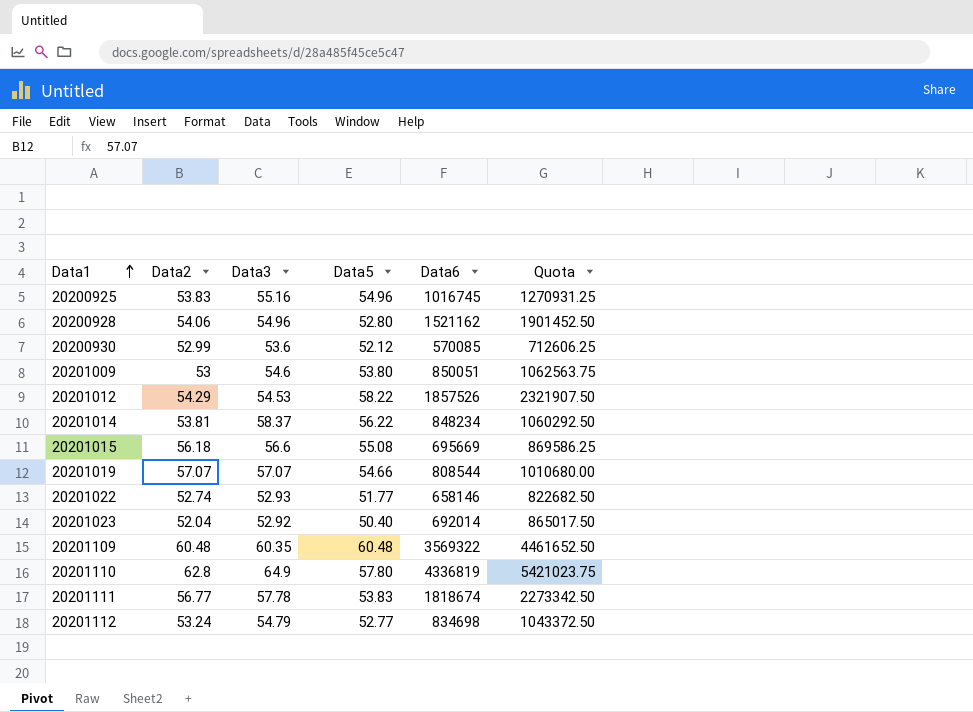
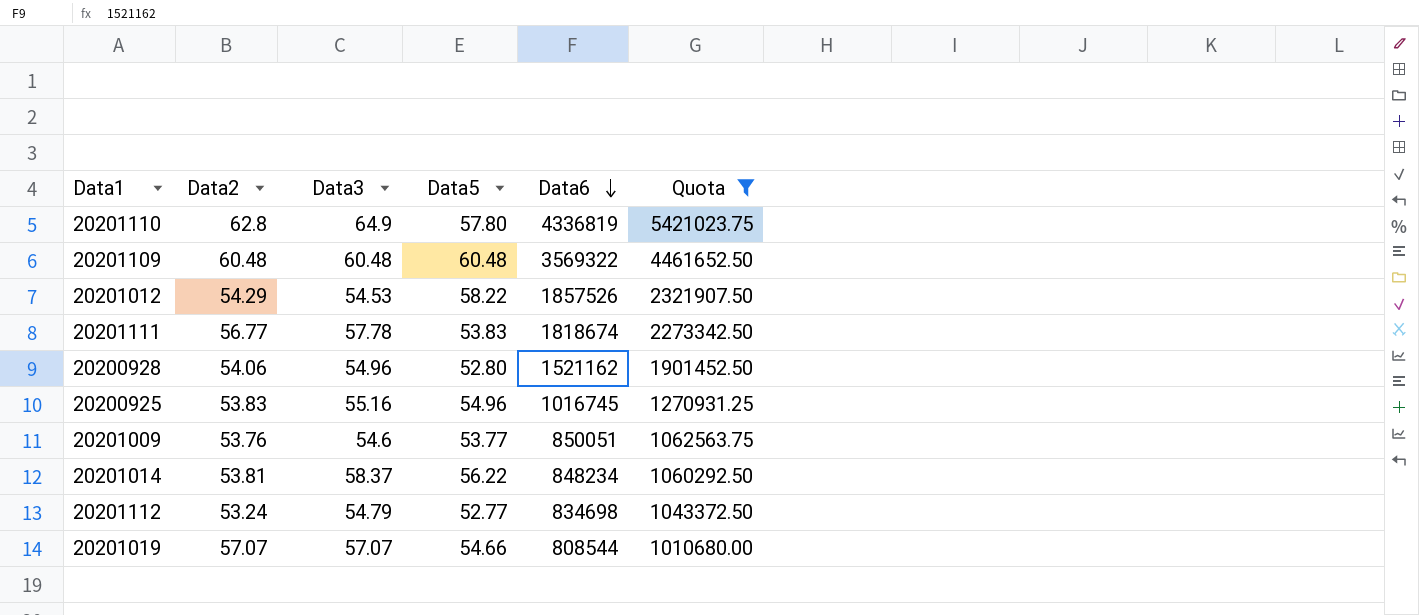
filter: none -> Quota >= 1010680.00
row order: Data1 ascending -> Data6 descending
20201109 | Data3: 60.35 -> 60.48
20201009 | Data2: 53 -> 53.76
20201009 | Data5: 53.80 -> 53.77

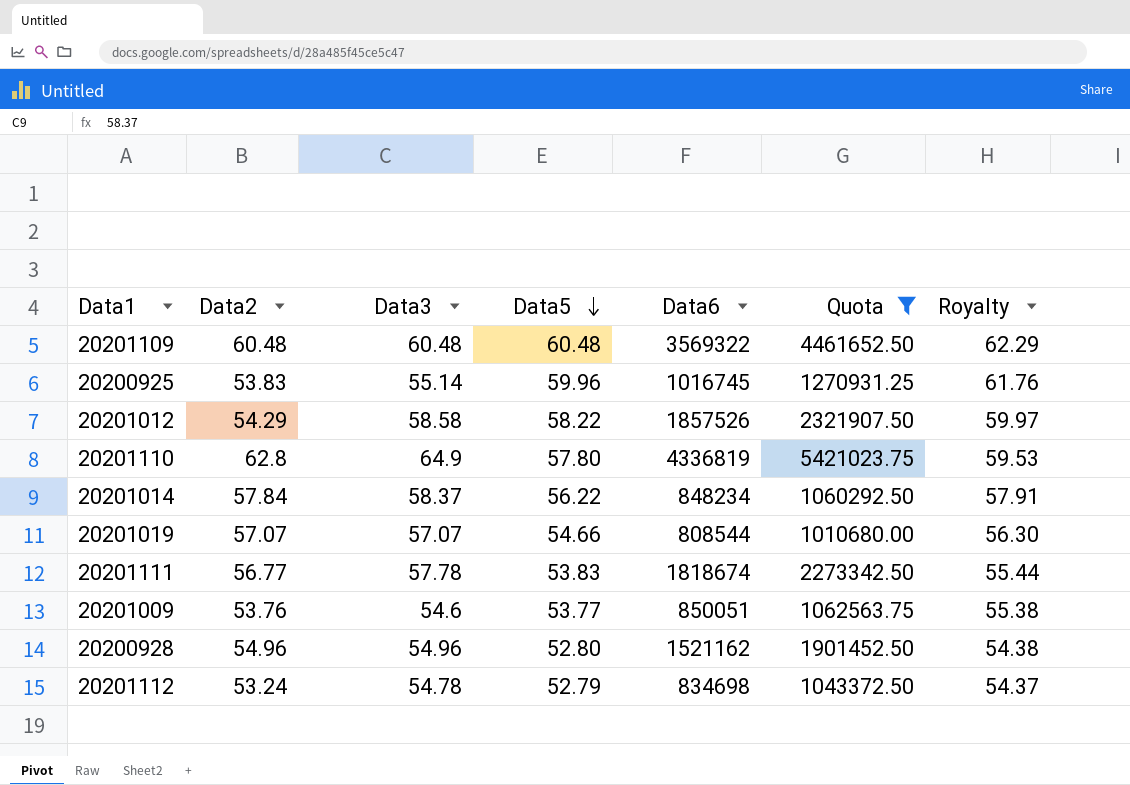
row order: Data6 descending -> Data5 descending
column Royalty | formula: none -> [Data5] * 1.03
20200925 | Data3: 55.16 -> 55.14
20200925 | Data5: 54.96 -> 59.96
20201012 | Data3: 54.53 -> 58.58
20201014 | Data2: 53.81 -> 57.84
20200928 | Data2: 54.06 -> 54.96
20201112 | Data3: 54.79 -> 54.78
20201112 | Data5: 52.77 -> 52.79

